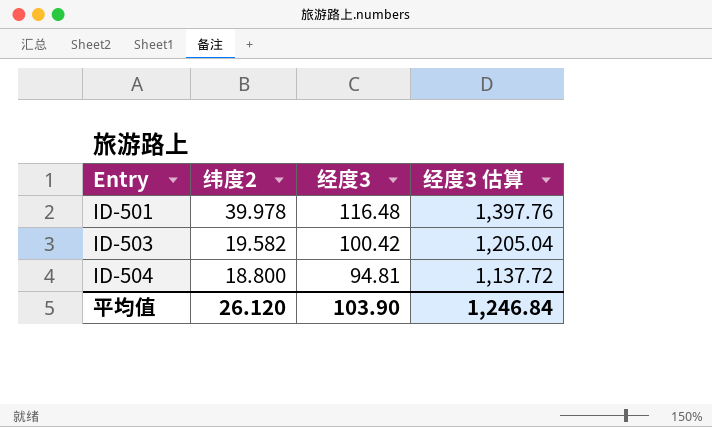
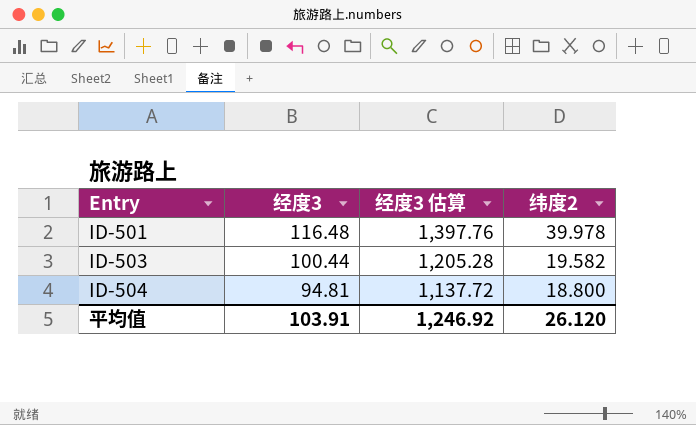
column 纬度2 | position: 2 -> 4
ID-503 | 经度3: 100.42 -> 100.44
ID-503 | 经度3 估算: 1,205.04 -> 1,205.28
平均值 | 经度3: 103.90 -> 103.91
平均值 | 经度3 估算: 1,246.84 -> 1,246.92

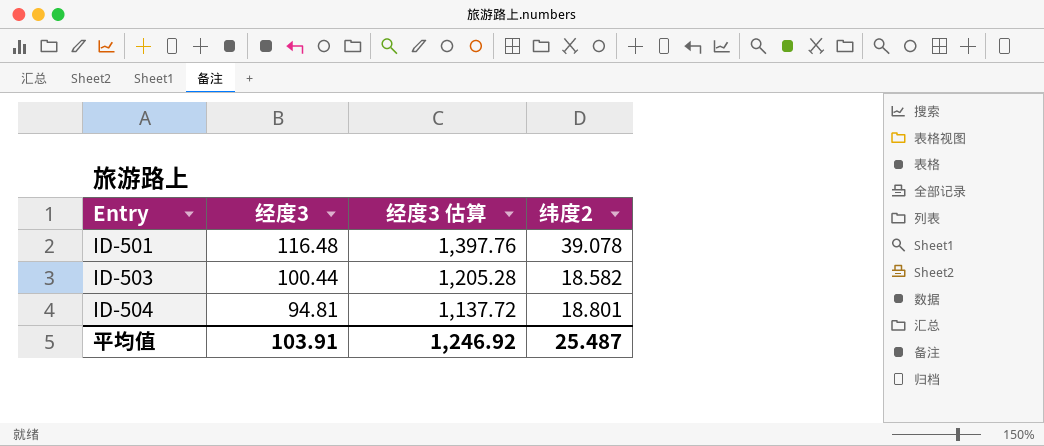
ID-501 | 纬度2: 39.978 -> 39.078
ID-503 | 纬度2: 19.582 -> 18.582
ID-504 | 纬度2: 18.800 -> 18.801
平均值 | 纬度2: 26.120 -> 25.487

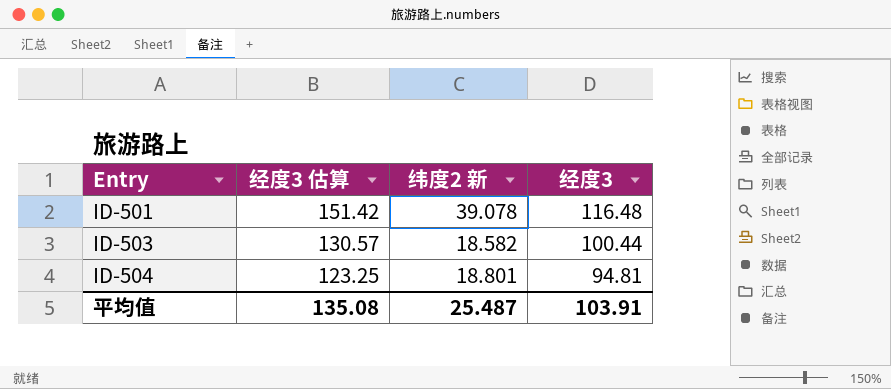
column 经度3 估算 | formula: [经度3] * 12 -> [经度3] * 1.3
column name: 纬度2 -> 纬度2 新
column 经度3 | position: 2 -> 4
平均值 | 经度3 估算: 1,246.92 -> 135.08

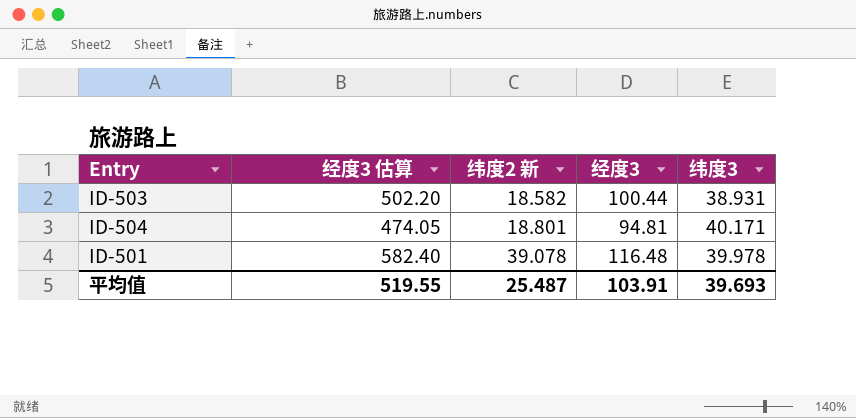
row order: Entry ascending -> 纬度2 新 ascending
column 经度3 估算 | formula: [经度3] * 1.3 -> [经度3] * 5
column 纬度3 | position: none -> 5
平均值 | 经度3 估算: 135.08 -> 519.55

